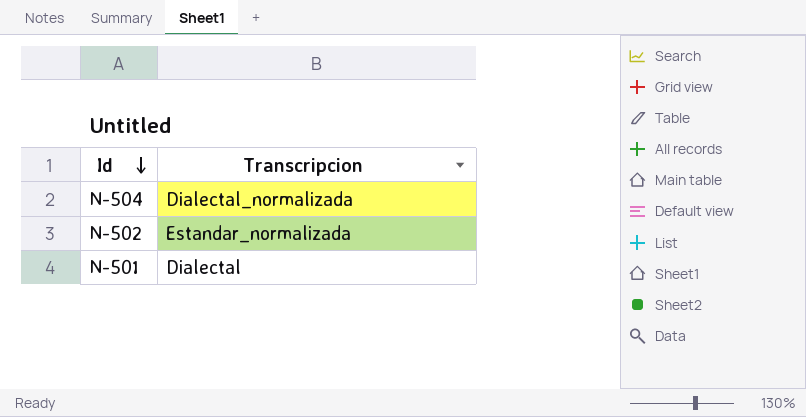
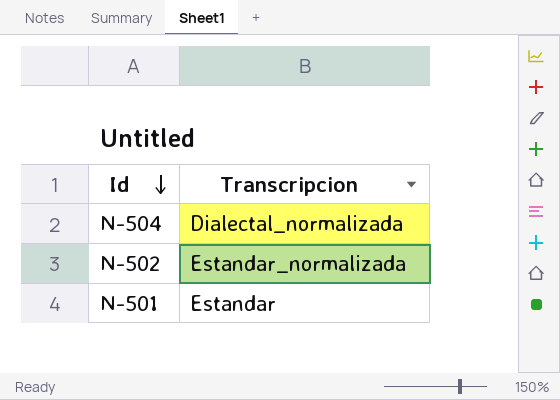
N-501 | Transcripcion: Dialectal -> Estandar

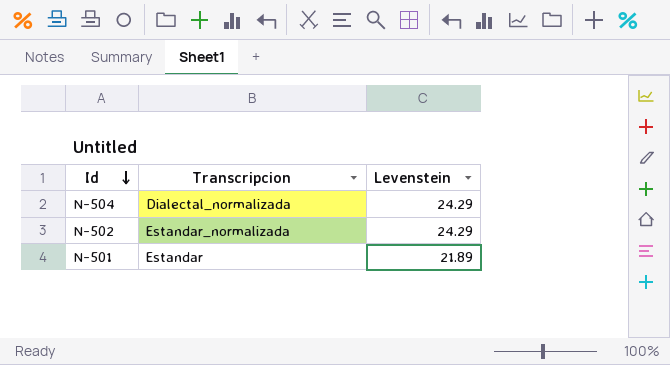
column Levenstein | position: none -> 3

